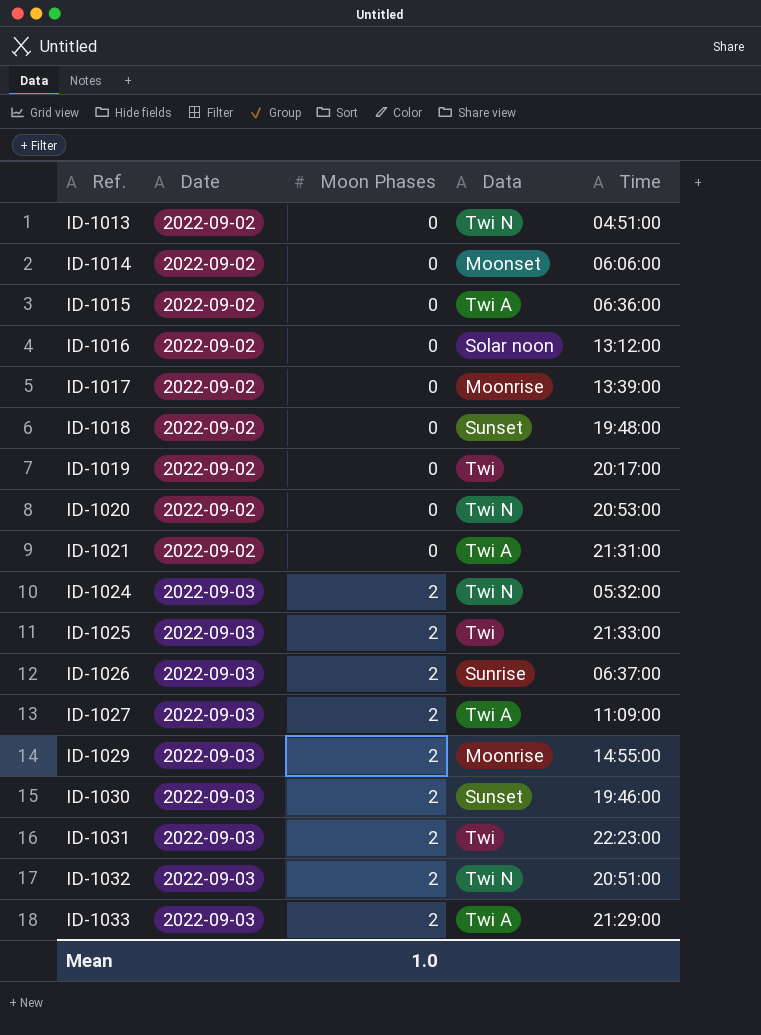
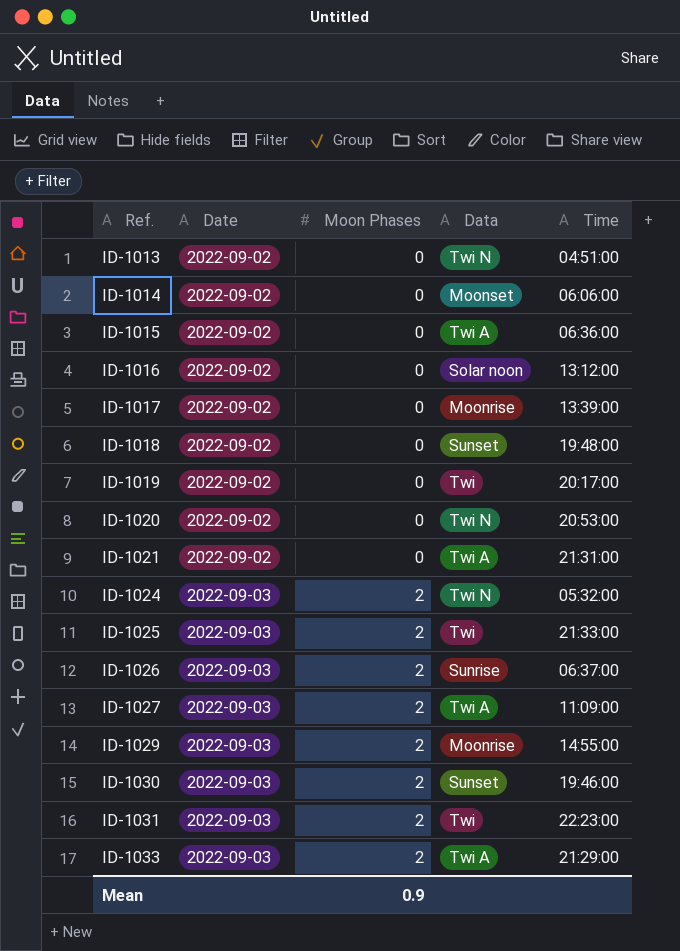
row ID-1032: 2022-09-03 | 2 | Twi N | 20:51:00 -> none
Mean | Moon Phases: 1.0 -> 0.9

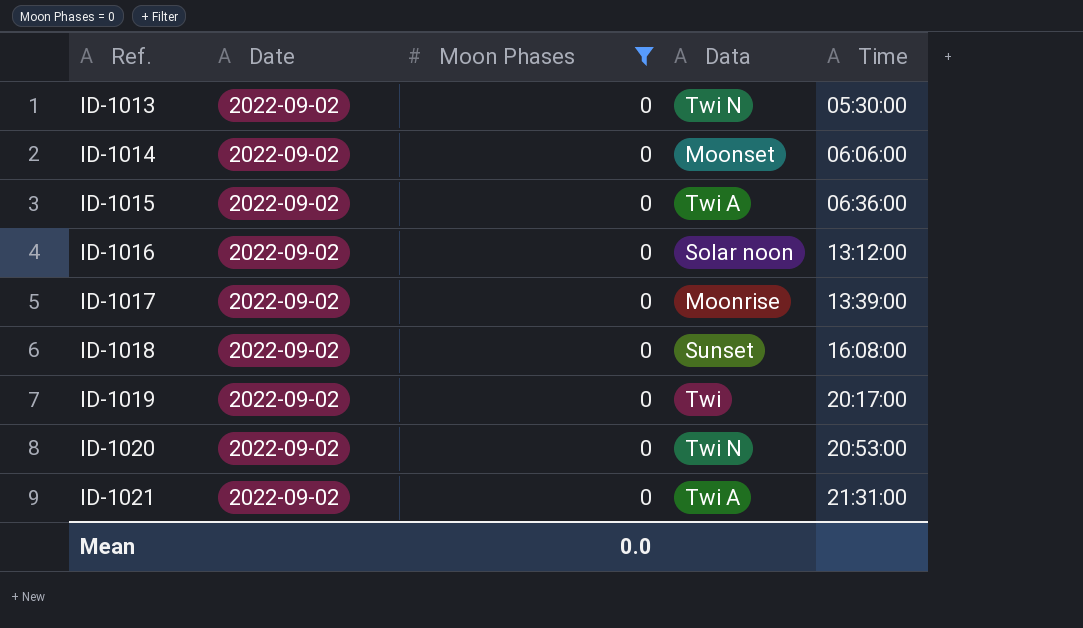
filter: none -> Moon Phases = 0
ID-1013 | Time: 04:51:00 -> 05:30:00
ID-1018 | Time: 19:48:00 -> 16:08:00
Mean | Moon Phases: 0.9 -> 0.0

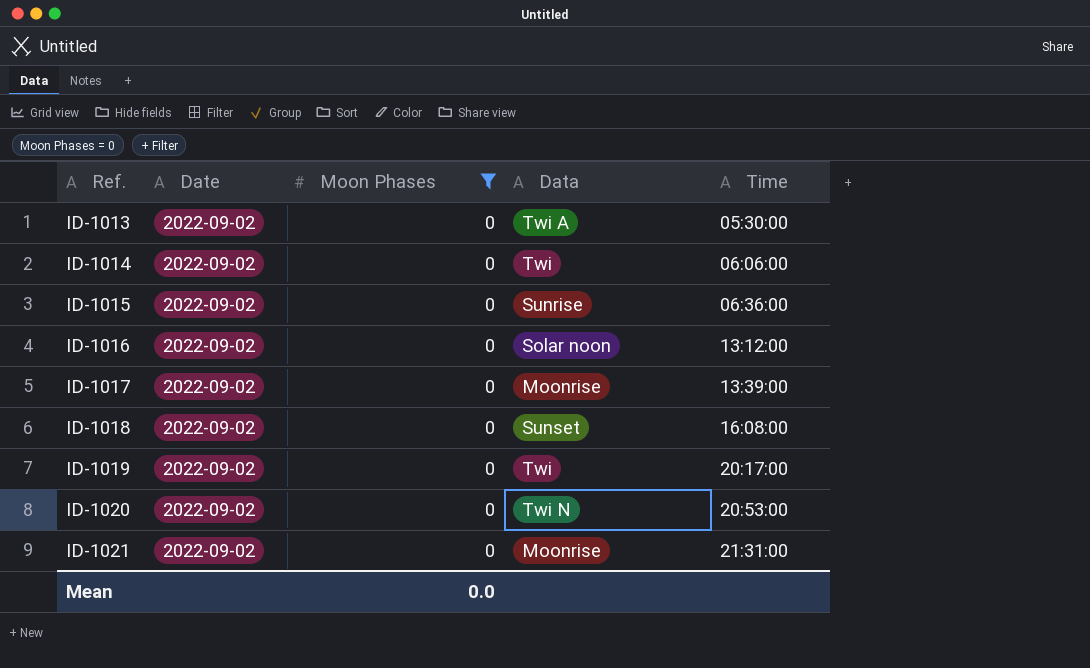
ID-1013 | Data: Twi N -> Twi A
ID-1014 | Data: Moonset -> Twi
ID-1015 | Data: Twi A -> Sunrise
ID-1021 | Data: Twi A -> Moonrise

